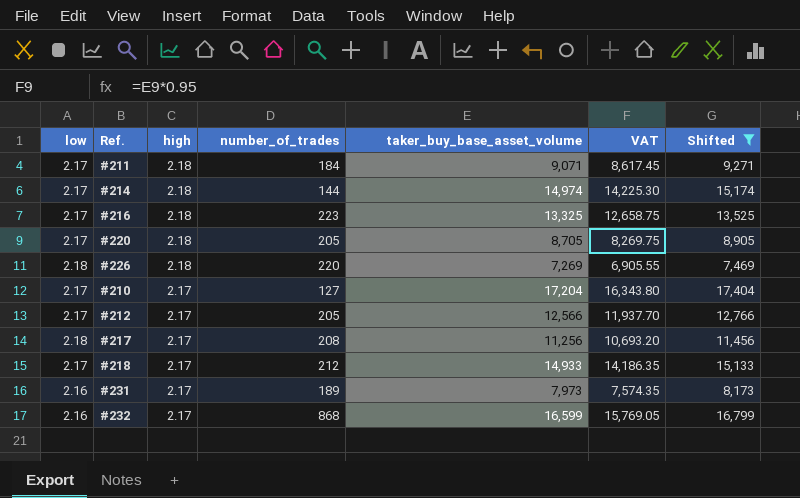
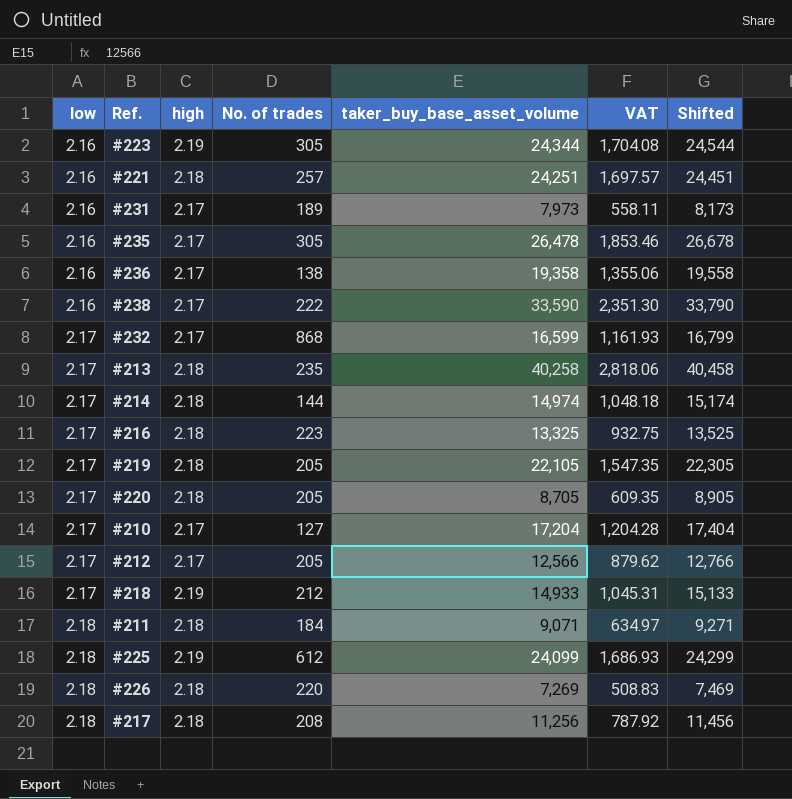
filter: Shifted <= 17,404 -> none
row order: high descending -> low ascending
column name: number_of_trades -> No. of trades
column VAT | formula: [taker_buy_base_asset_volume] * 0.95 -> [taker_buy_base_asset_volume] * 0.07
#232 | low: 2.16 -> 2.17
#218 | high: 2.17 -> 2.19
#211 | low: 2.17 -> 2.18
#217 | high: 2.17 -> 2.18

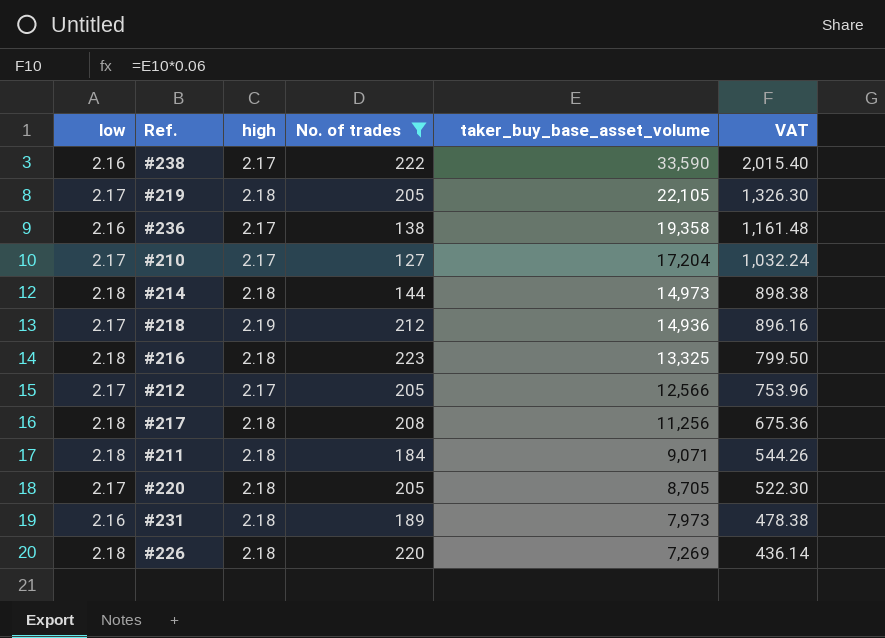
filter: none -> No. of trades <= 223
row order: low ascending -> taker_buy_base_asset_volume descending
column Shifted | formula: [taker_buy_base_asset_volume] + 200 -> none
column VAT | formula: [taker_buy_base_asset_volume] * 0.07 -> [taker_buy_base_asset_volume] * 0.06
#214 | low: 2.17 -> 2.18
#214 | taker_buy_base_asset_volume: 14,974 -> 14,973
#218 | taker_buy_base_asset_volume: 14,933 -> 14,936
#216 | low: 2.17 -> 2.18
#231 | high: 2.17 -> 2.18

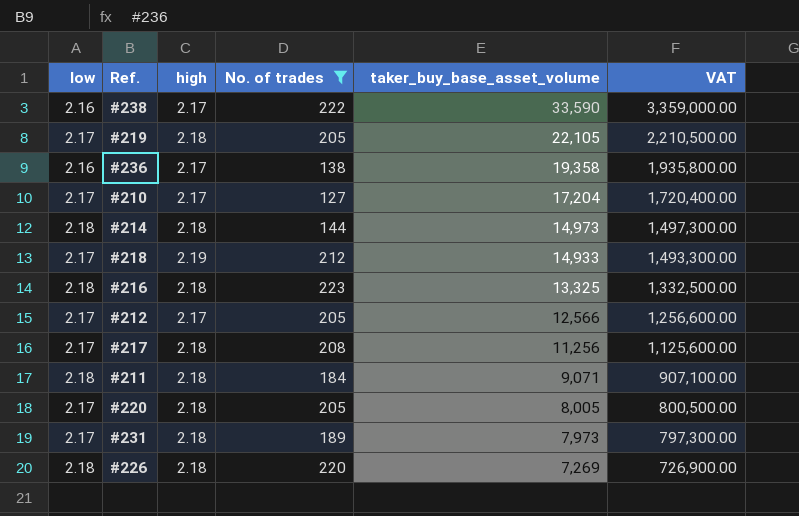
column VAT | formula: [taker_buy_base_asset_volume] * 0.06 -> [taker_buy_base_asset_volume] * 100
#218 | taker_buy_base_asset_volume: 14,936 -> 14,933
#217 | low: 2.18 -> 2.17
#220 | taker_buy_base_asset_volume: 8,705 -> 8,005
#231 | low: 2.16 -> 2.17

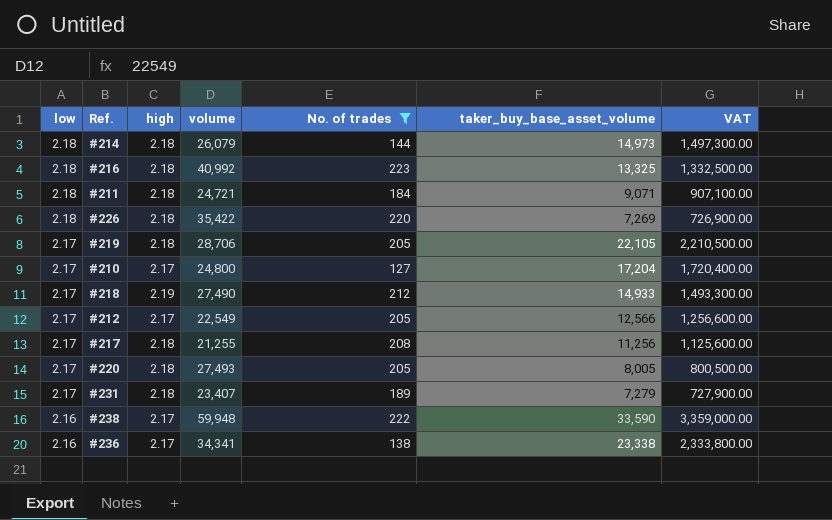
row order: taker_buy_base_asset_volume descending -> low descending
column volume | position: none -> 4
#231 | taker_buy_base_asset_volume: 7,973 -> 7,279
#231 | VAT: 797,300.00 -> 727,900.00
#236 | taker_buy_base_asset_volume: 19,358 -> 23,338
#236 | VAT: 1,935,800.00 -> 2,333,800.00

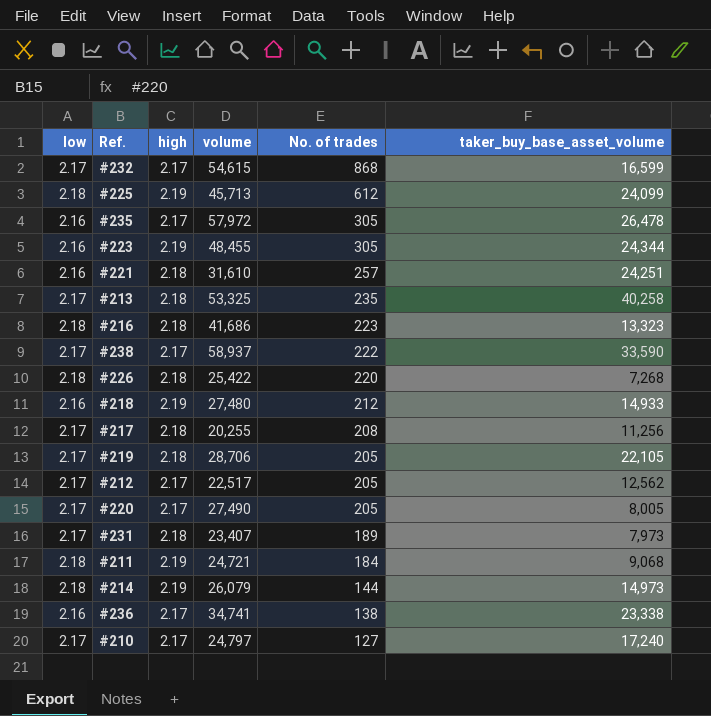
filter: No. of trades <= 223 -> none
row order: low descending -> No. of trades descending
column VAT | formula: [taker_buy_base_asset_volume] * 100 -> none
#216 | volume: 40,992 -> 41,686
#216 | taker_buy_base_asset_volume: 13,325 -> 13,323
#238 | low: 2.16 -> 2.17
#238 | volume: 59,948 -> 58,937
#226 | volume: 35,422 -> 25,422
#226 | taker_buy_base_asset_volume: 7,269 -> 7,268
#218 | low: 2.17 -> 2.16
#218 | volume: 27,490 -> 27,480
#217 | volume: 21,255 -> 20,255
#212 | volume: 22,549 -> 22,517
#212 | taker_buy_base_asset_volume: 12,566 -> 12,562
#220 | high: 2.18 -> 2.17
#220 | volume: 27,493 -> 27,490
#231 | taker_buy_base_asset_volume: 7,279 -> 7,973
#211 | high: 2.18 -> 2.19
#211 | taker_buy_base_asset_volume: 9,071 -> 9,068
#214 | high: 2.18 -> 2.19
#236 | volume: 34,341 -> 34,741
#210 | volume: 24,800 -> 24,797
#210 | taker_buy_base_asset_volume: 17,204 -> 17,240

